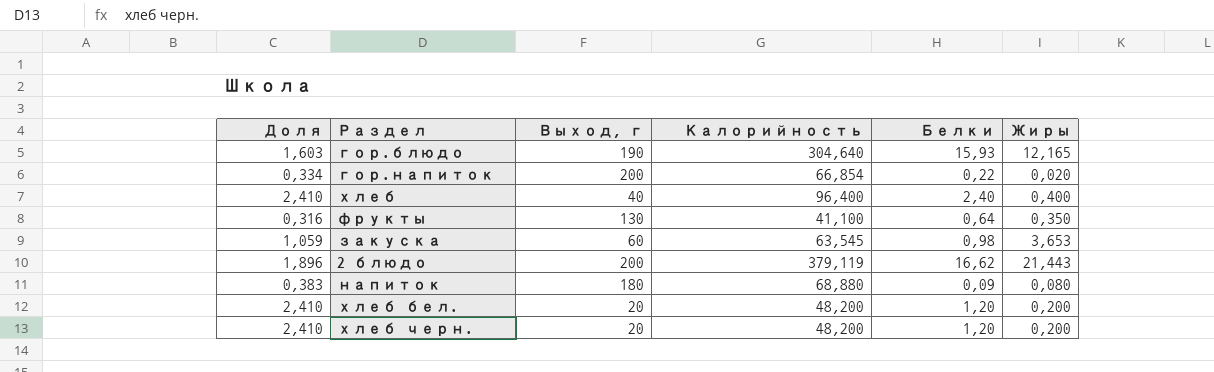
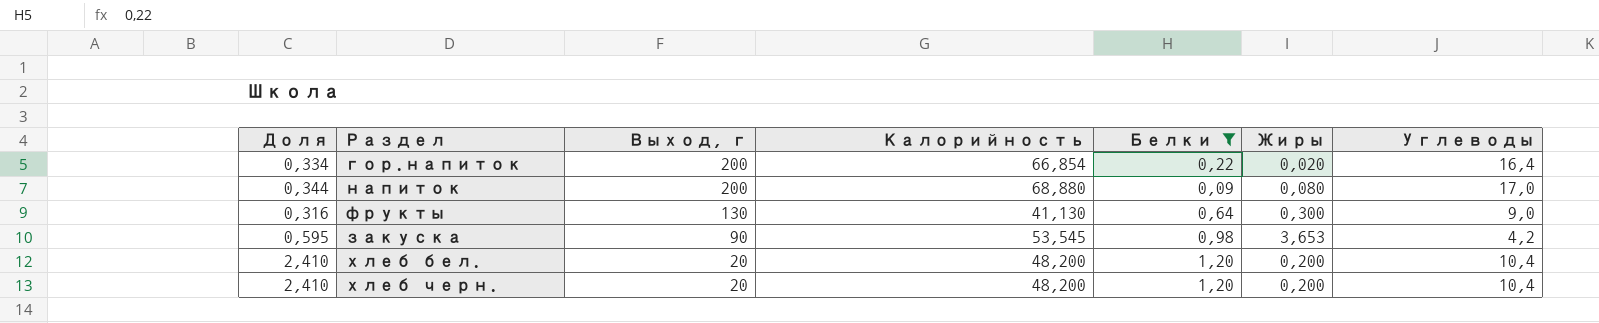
filter: none -> Белки <= 1,20
row order: none -> Выход, г descending
column Углеводы | position: none -> 7
напиток | Доля: 0,383 -> 0,344
напиток | Выход, г: 180 -> 200
фрукты | Калорийность: 41,100 -> 41,130
фрукты | Жиры: 0,350 -> 0,300
закуска | Доля: 1,059 -> 0,595
закуска | Выход, г: 60 -> 90
закуска | Калорийность: 63,545 -> 53,545

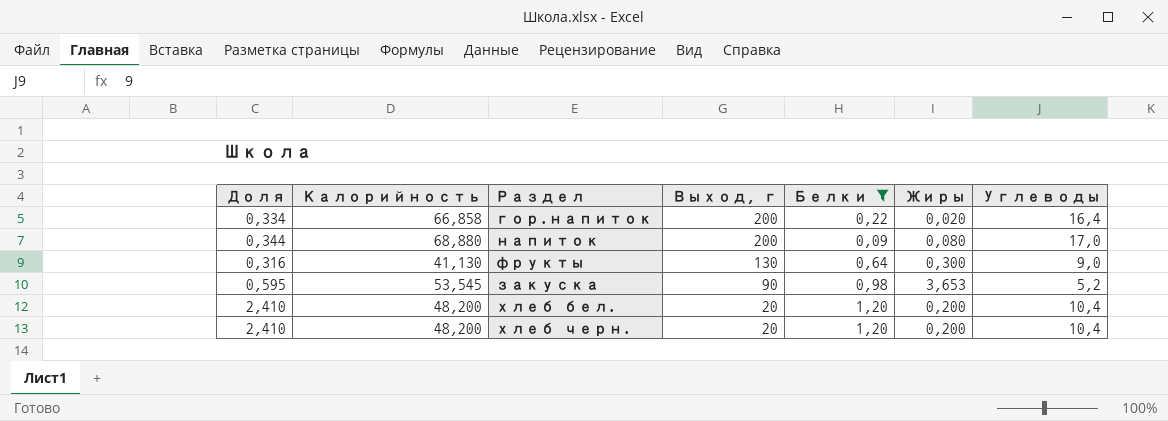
column Калорийность | position: 4 -> 2
гор.напиток | Калорийность: 66,854 -> 66,858
закуска | Углеводы: 4,2 -> 5,2

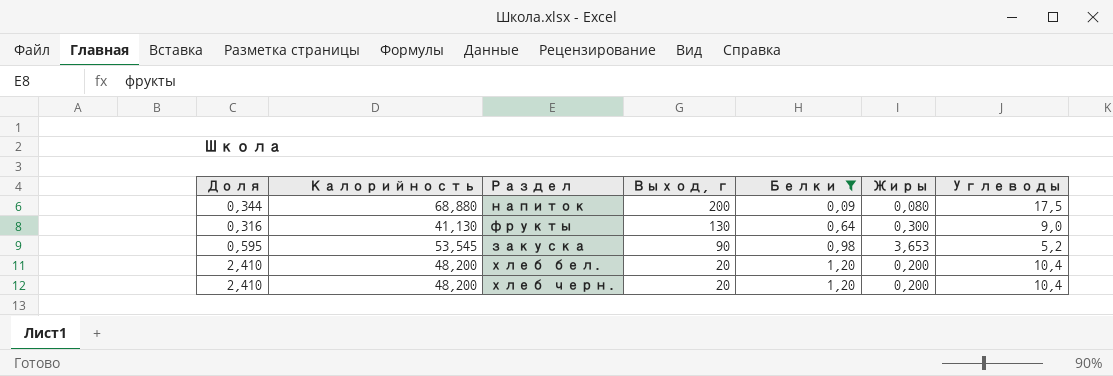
row гор.напиток: 0,334 | 66,858 | 200 | 0,22 | 0,020 | 16,4 -> none
напиток | Углеводы: 17,0 -> 17,5

